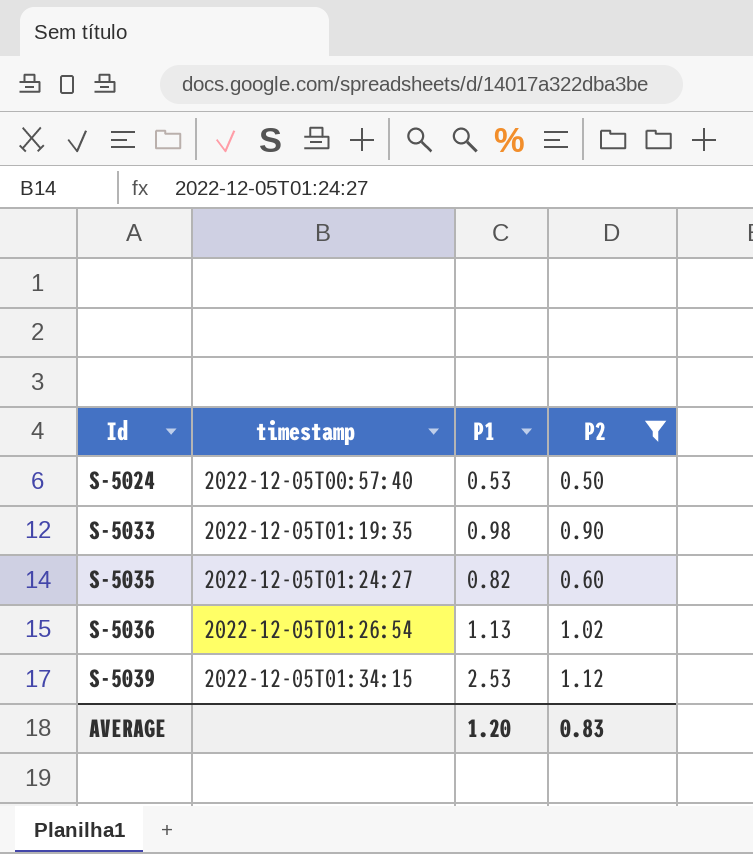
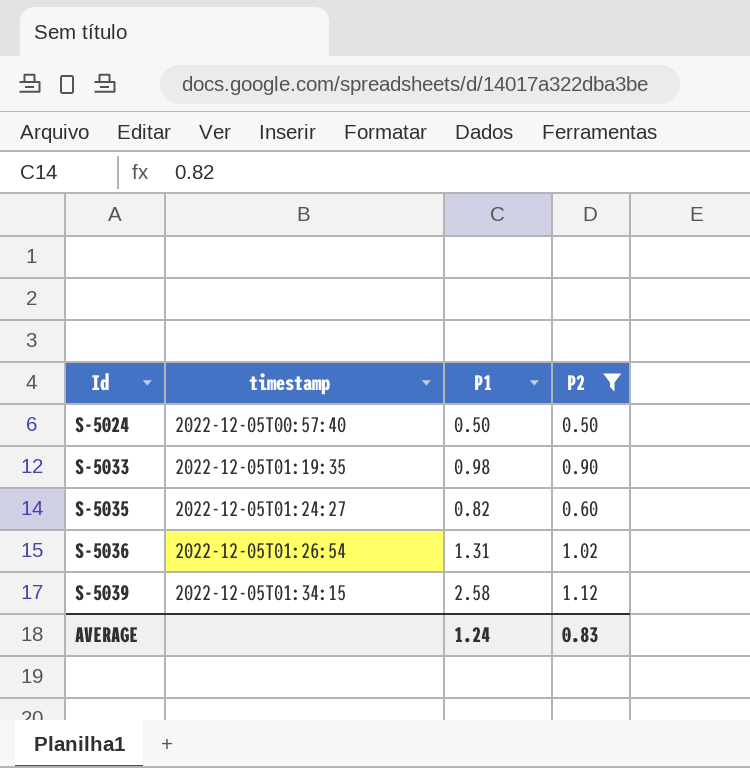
S-5024 | P1: 0.53 -> 0.50
S-5036 | P1: 1.13 -> 1.31
S-5039 | P1: 2.53 -> 2.58
AVERAGE | P1: 1.20 -> 1.24

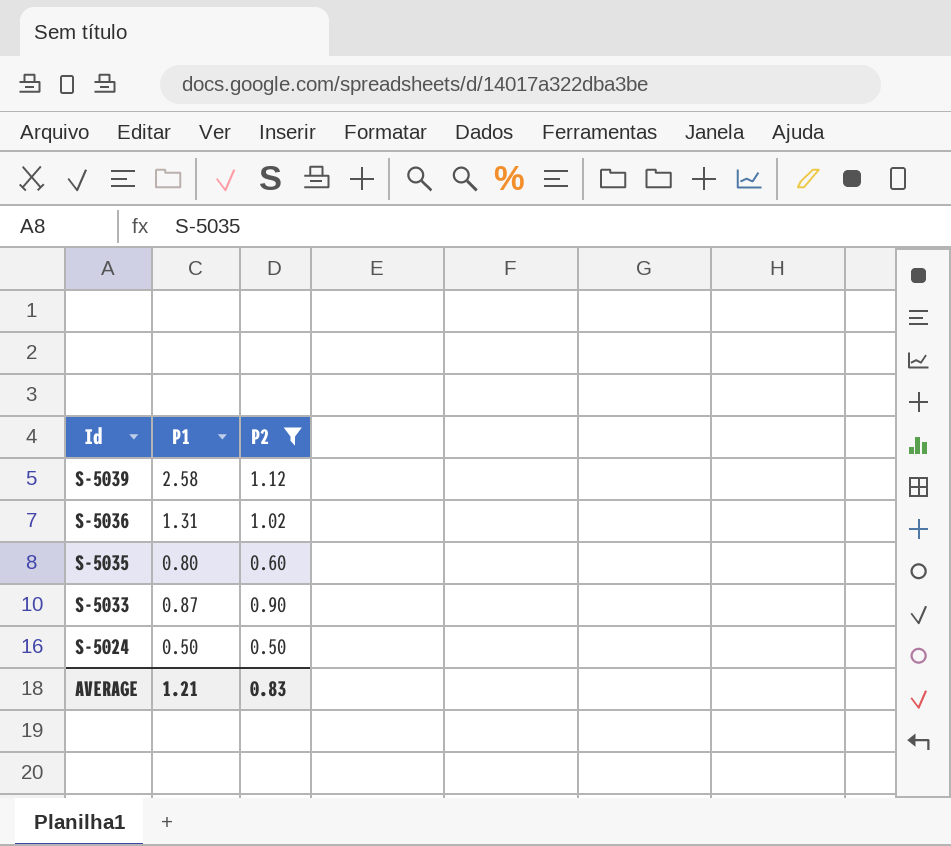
row order: Id ascending -> Id descending
column timestamp | position: 2 -> none
S-5035 | P1: 0.82 -> 0.80
S-5033 | P1: 0.98 -> 0.87
AVERAGE | P1: 1.24 -> 1.21

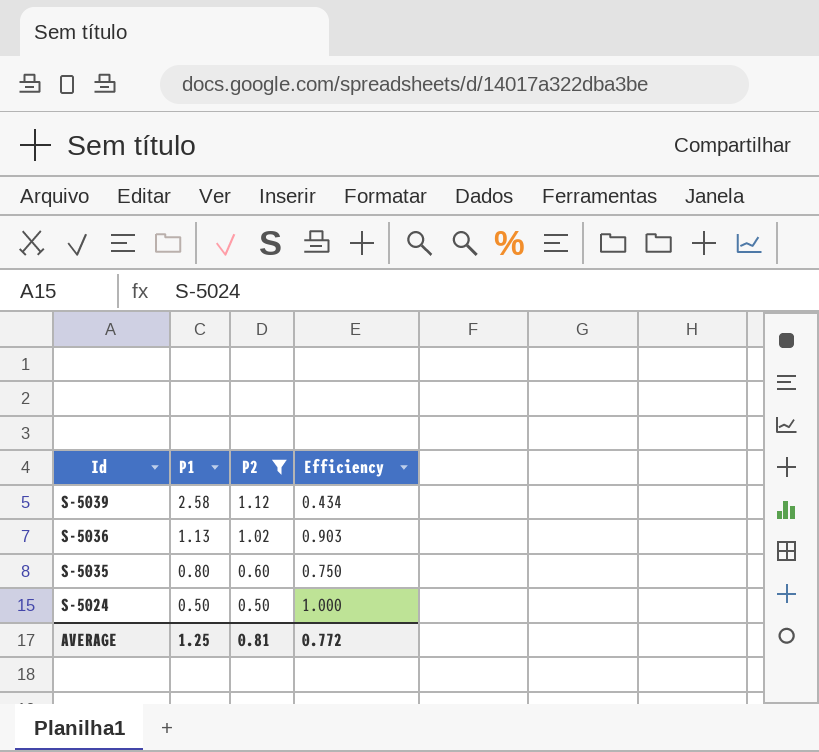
column Efficiency | formula: none -> [P2] / [P1]
row S-5033: 0.87 | 0.90 -> none
S-5036 | P1: 1.31 -> 1.13
AVERAGE | P1: 1.21 -> 1.25
AVERAGE | P2: 0.83 -> 0.81

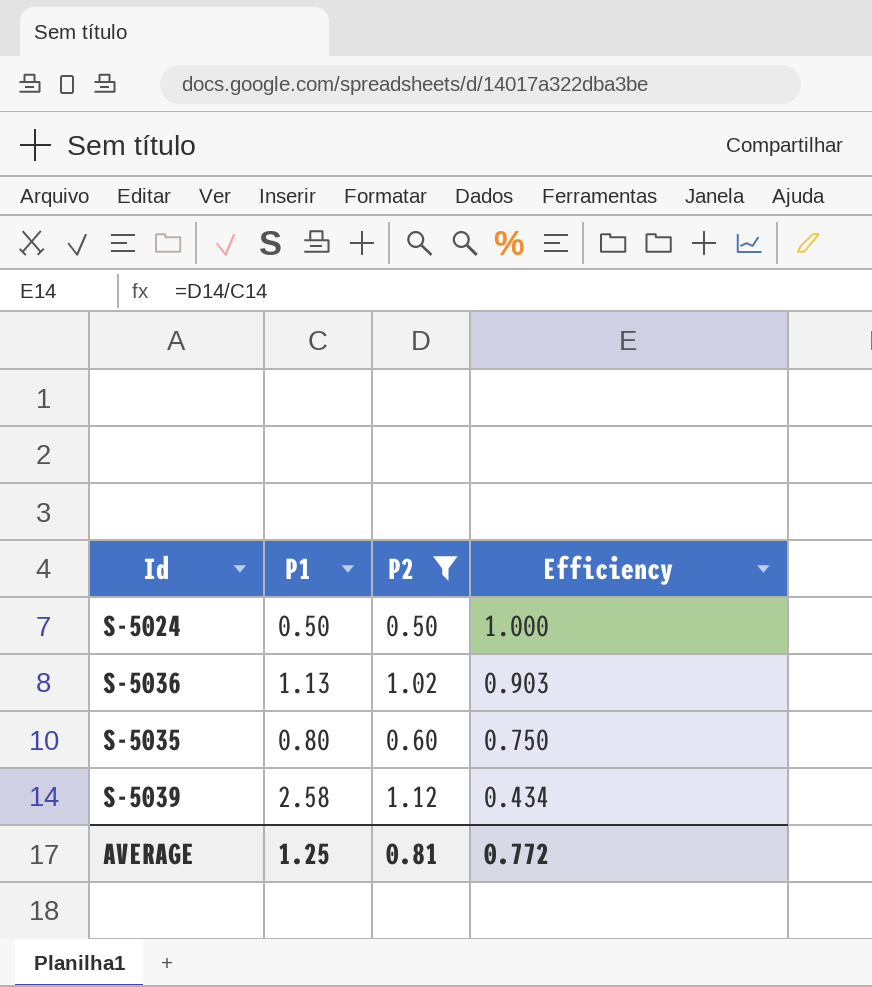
row order: Id descending -> Efficiency descending

